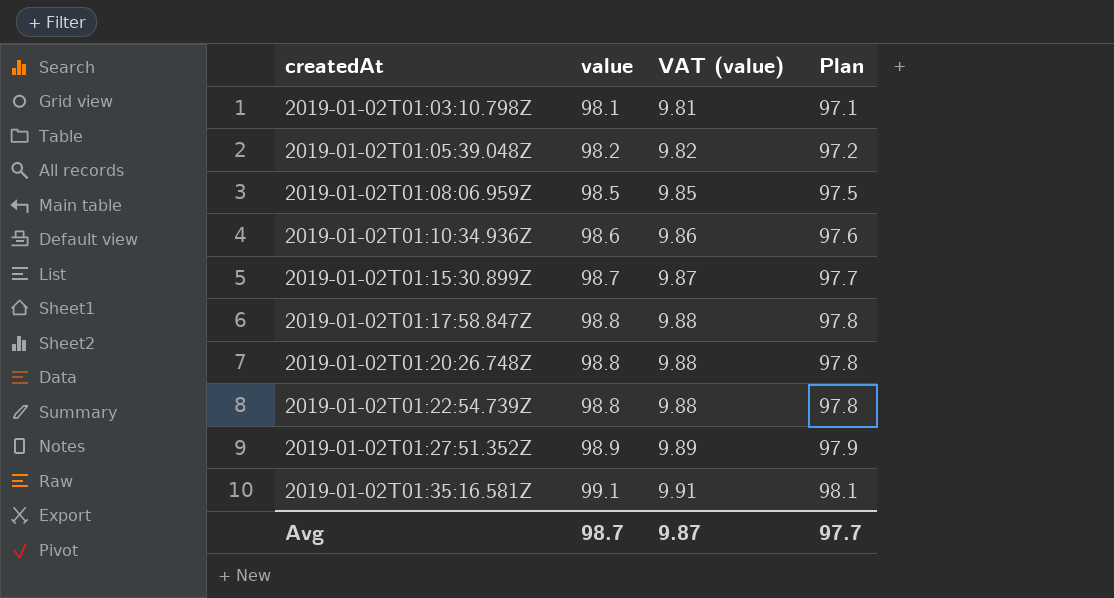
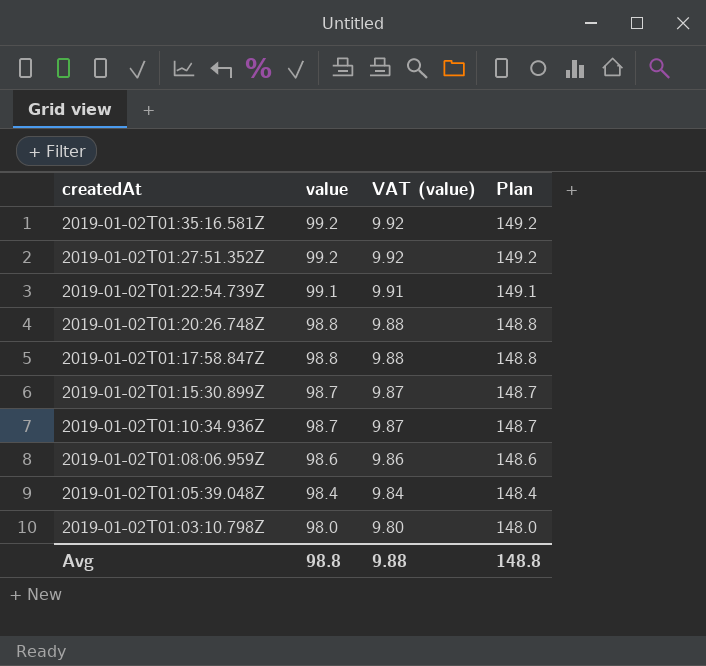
row order: createdAt ascending -> createdAt descending
column Plan | formula: [value] - 1 -> [value] + 50
2019-01-02T01:35:16.581Z | value: 99.1 -> 99.2
2019-01-02T01:35:16.581Z | VAT (value): 9.91 -> 9.92
2019-01-02T01:27:51.352Z | value: 98.9 -> 99.2
2019-01-02T01:27:51.352Z | VAT (value): 9.89 -> 9.92
2019-01-02T01:22:54.739Z | value: 98.8 -> 99.1
2019-01-02T01:22:54.739Z | VAT (value): 9.88 -> 9.91
2019-01-02T01:10:34.936Z | value: 98.6 -> 98.7
2019-01-02T01:10:34.936Z | VAT (value): 9.86 -> 9.87
2019-01-02T01:08:06.959Z | value: 98.5 -> 98.6
2019-01-02T01:08:06.959Z | VAT (value): 9.85 -> 9.86
2019-01-02T01:05:39.048Z | value: 98.2 -> 98.4
2019-01-02T01:05:39.048Z | VAT (value): 9.82 -> 9.84
2019-01-02T01:03:10.798Z | value: 98.1 -> 98.0
2019-01-02T01:03:10.798Z | VAT (value): 9.81 -> 9.80
Avg | value: 98.7 -> 98.8
Avg | VAT (value): 9.87 -> 9.88
Avg | Plan: 97.7 -> 148.8

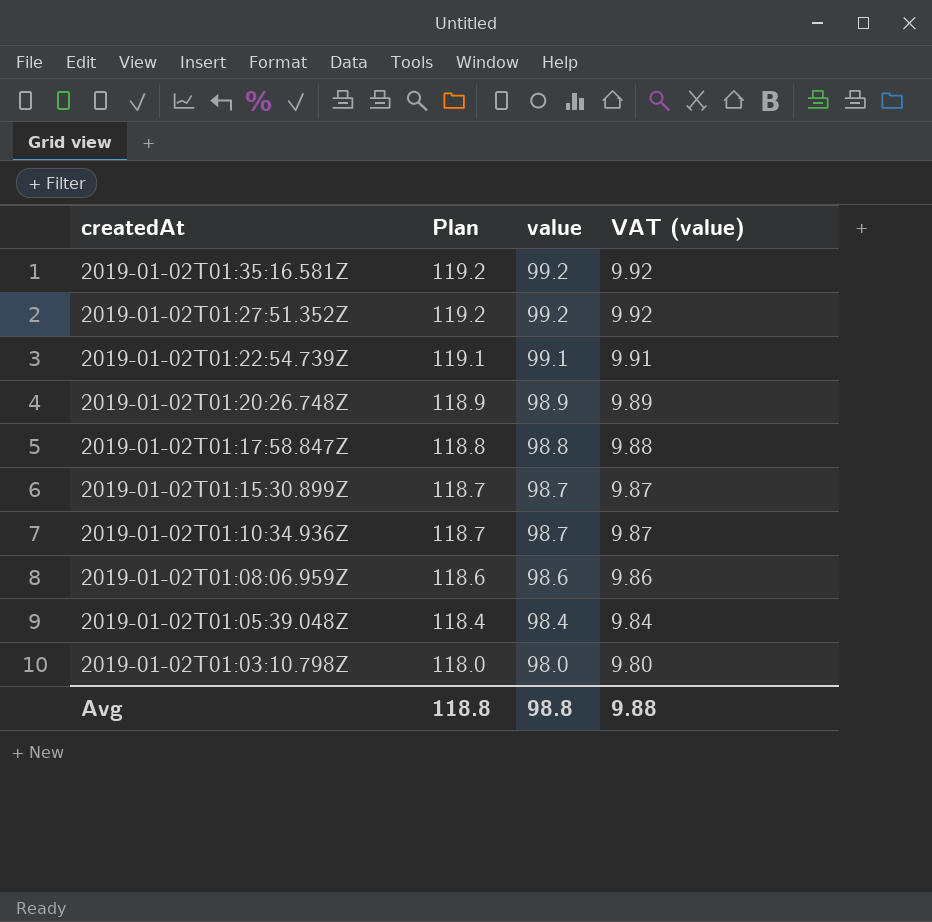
column Plan | formula: [value] + 50 -> [value] + 20
column Plan | position: 4 -> 2
2019-01-02T01:20:26.748Z | value: 98.8 -> 98.9
2019-01-02T01:20:26.748Z | VAT (value): 9.88 -> 9.89
Avg | Plan: 148.8 -> 118.8

